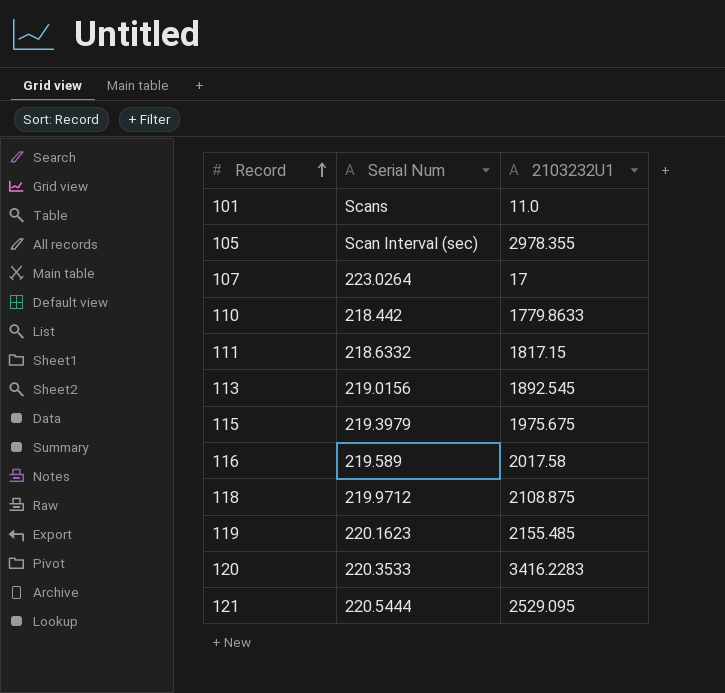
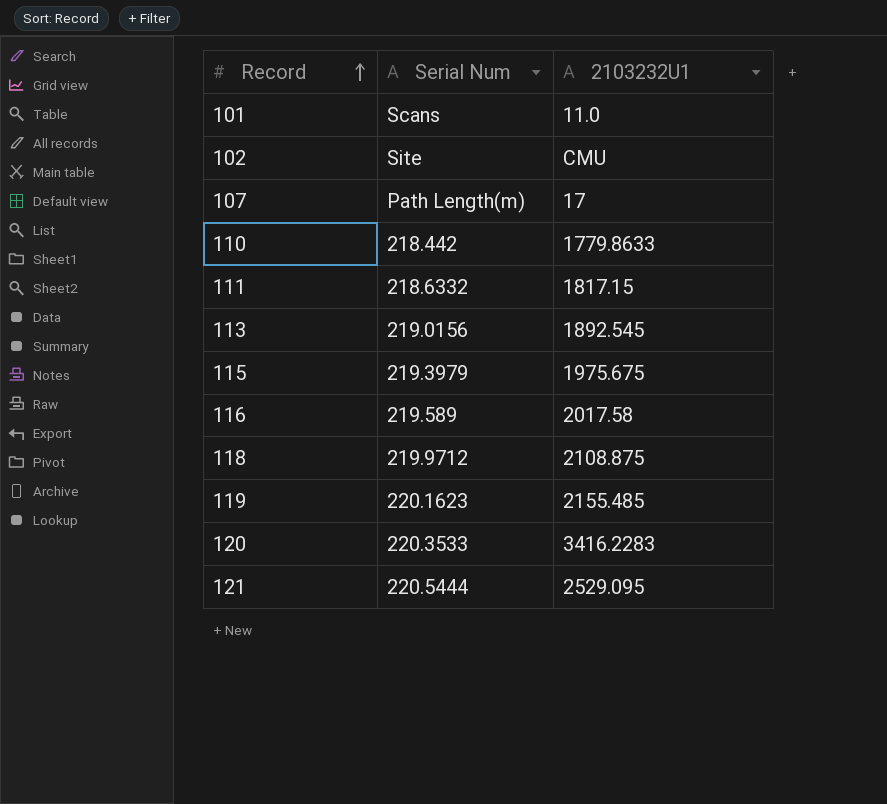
row 105: Scan Interval (sec) | 2978.355 -> none
row 102: none -> Site | CMU
107 | Serial Num: 223.0264 -> Path Length(m)

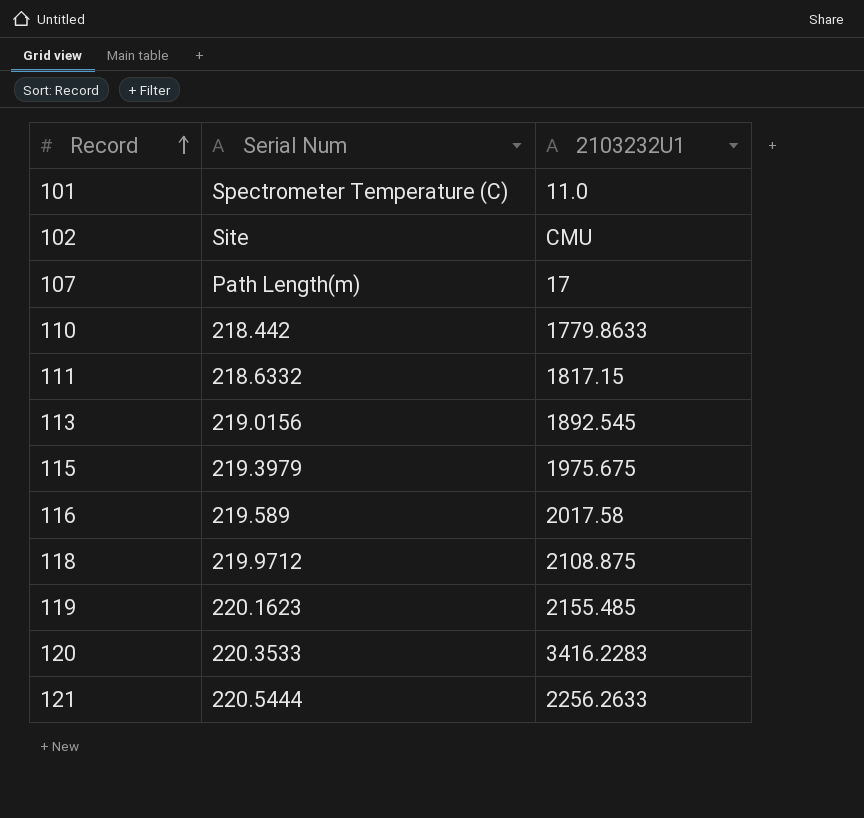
101 | Serial Num: Scans -> Spectrometer Temperature (C)
121 | 2103232U1: 2529.095 -> 2256.2633

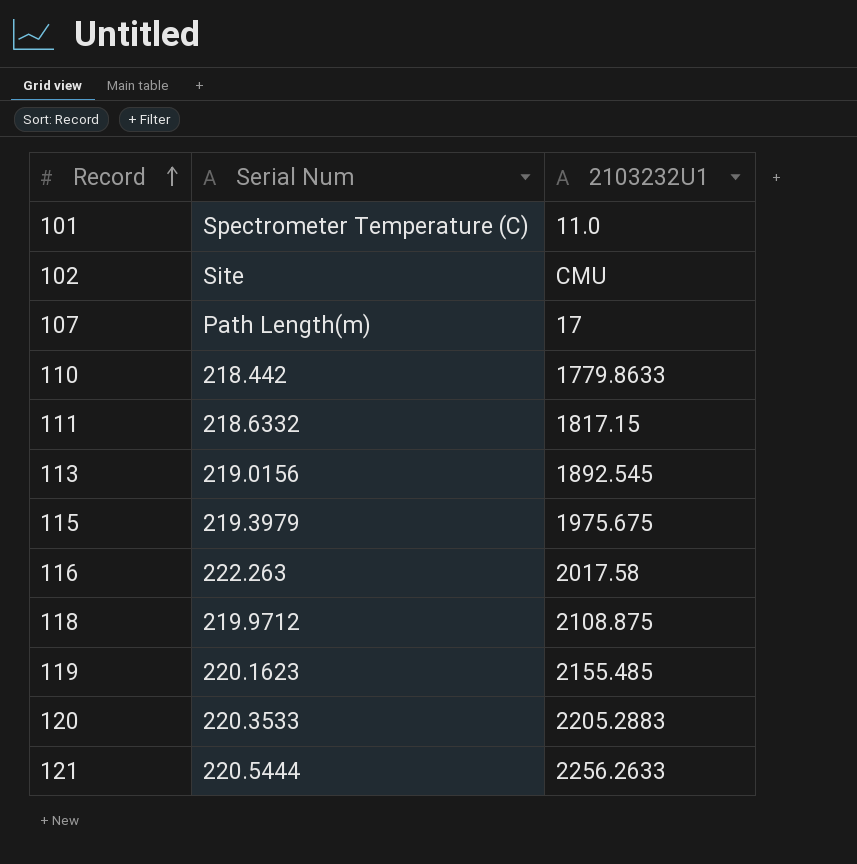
116 | Serial Num: 219.589 -> 222.263
120 | 2103232U1: 3416.2283 -> 2205.2883

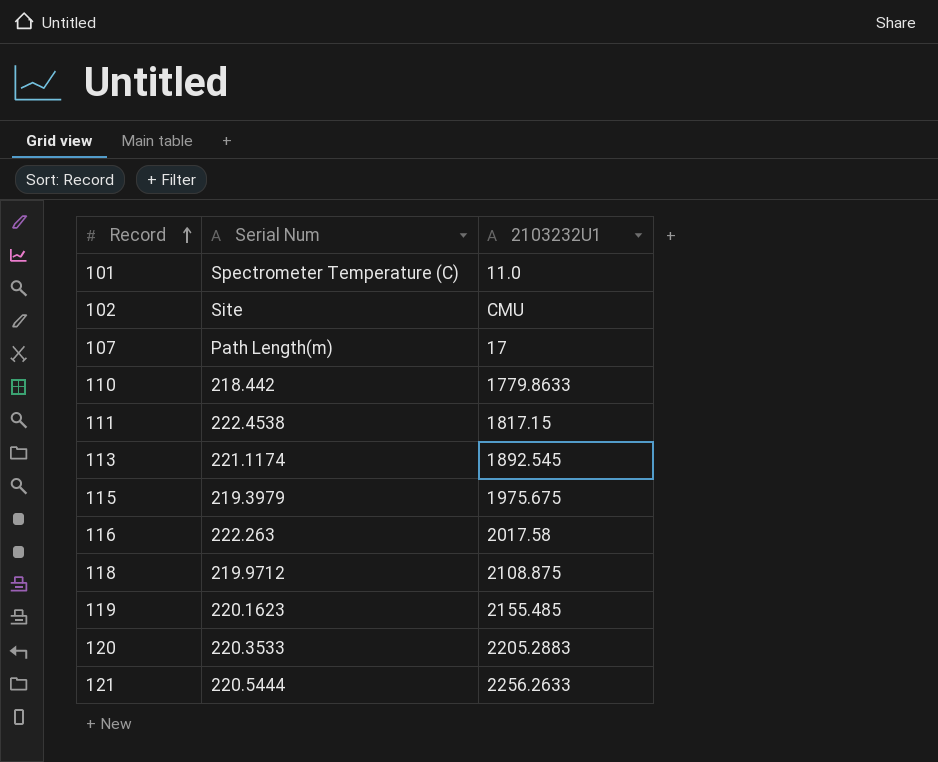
111 | Serial Num: 218.6332 -> 222.4538
113 | Serial Num: 219.0156 -> 221.1174

